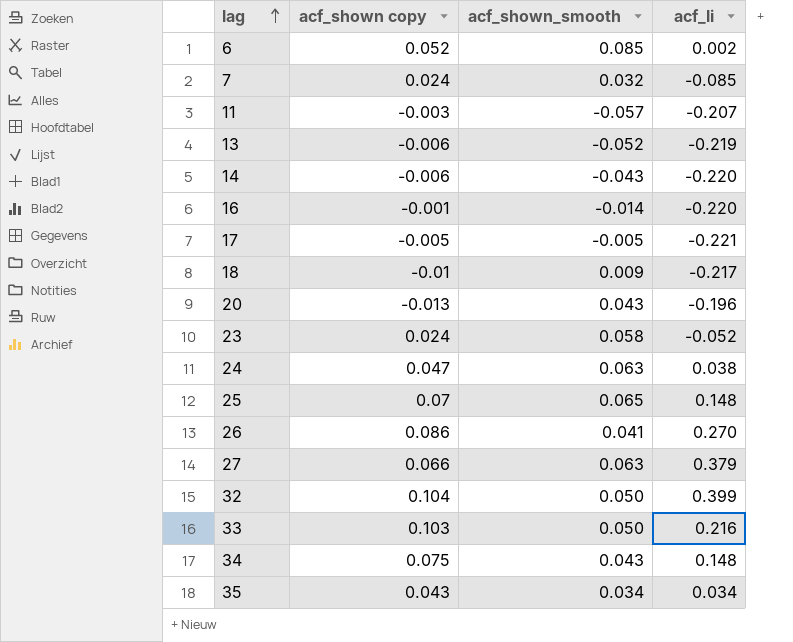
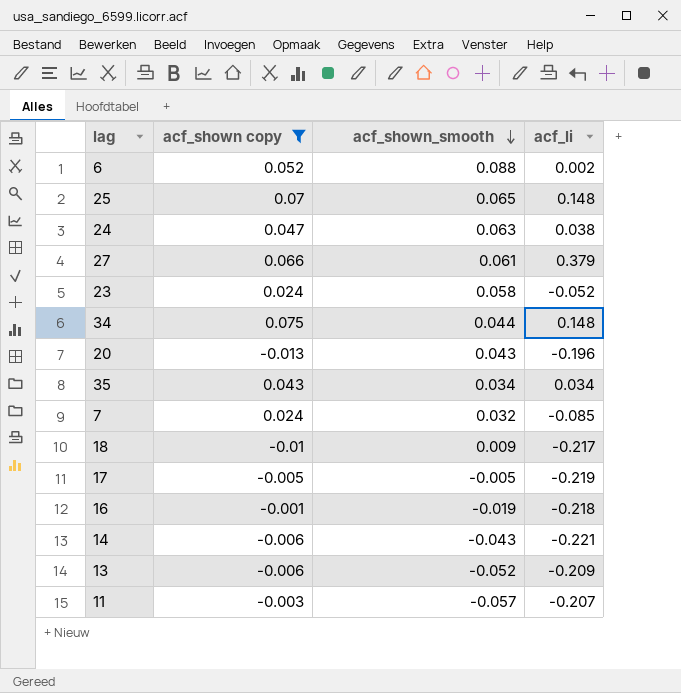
filter: none -> acf_shown copy <= 0.075
row order: lag ascending -> acf_shown_smooth descending
6 | acf_shown_smooth: 0.085 -> 0.088
27 | acf_shown_smooth: 0.063 -> 0.061
34 | acf_shown_smooth: 0.043 -> 0.044
17 | acf_li: -0.221 -> -0.219
16 | acf_shown_smooth: -0.014 -> -0.019
16 | acf_li: -0.220 -> -0.218
14 | acf_li: -0.220 -> -0.221
13 | acf_li: -0.219 -> -0.209

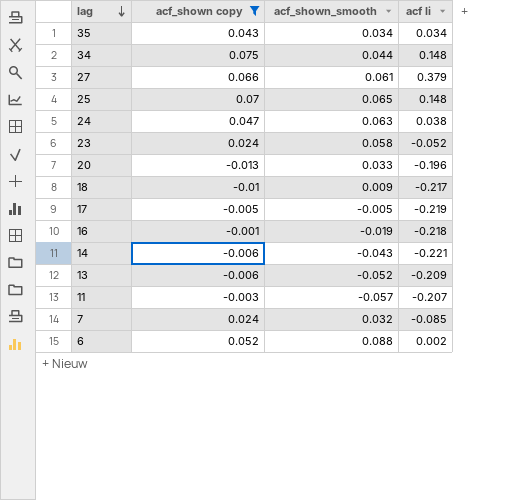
row order: acf_shown_smooth descending -> lag descending
column name: acf_li -> acf li
20 | acf_shown_smooth: 0.043 -> 0.033

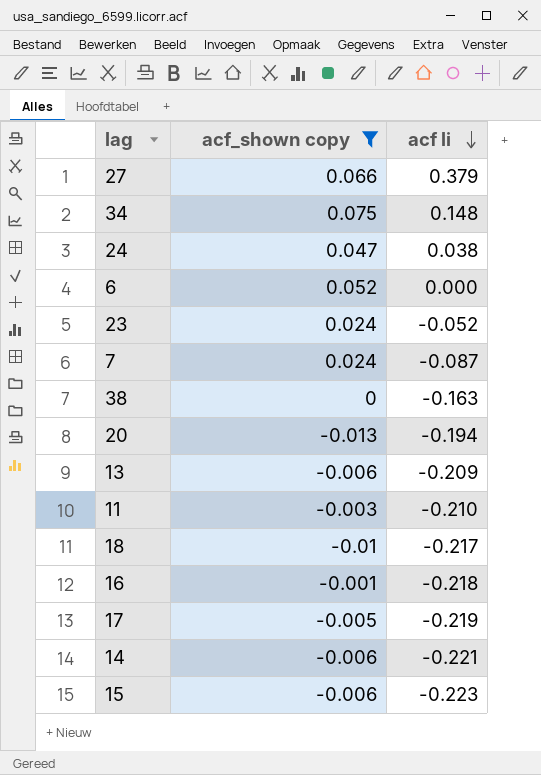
row order: lag descending -> acf li descending
column acf_shown_smooth | position: 3 -> none
row 35: 0.043 | 0.034 | 0.034 -> none
row 25: 0.07 | 0.065 | 0.148 -> none
6 | acf li: 0.002 -> 0.000
7 | acf li: -0.085 -> -0.087
row 38: none -> 0 | -0.163
20 | acf li: -0.196 -> -0.194
11 | acf li: -0.207 -> -0.210
row 15: none -> -0.006 | -0.223

